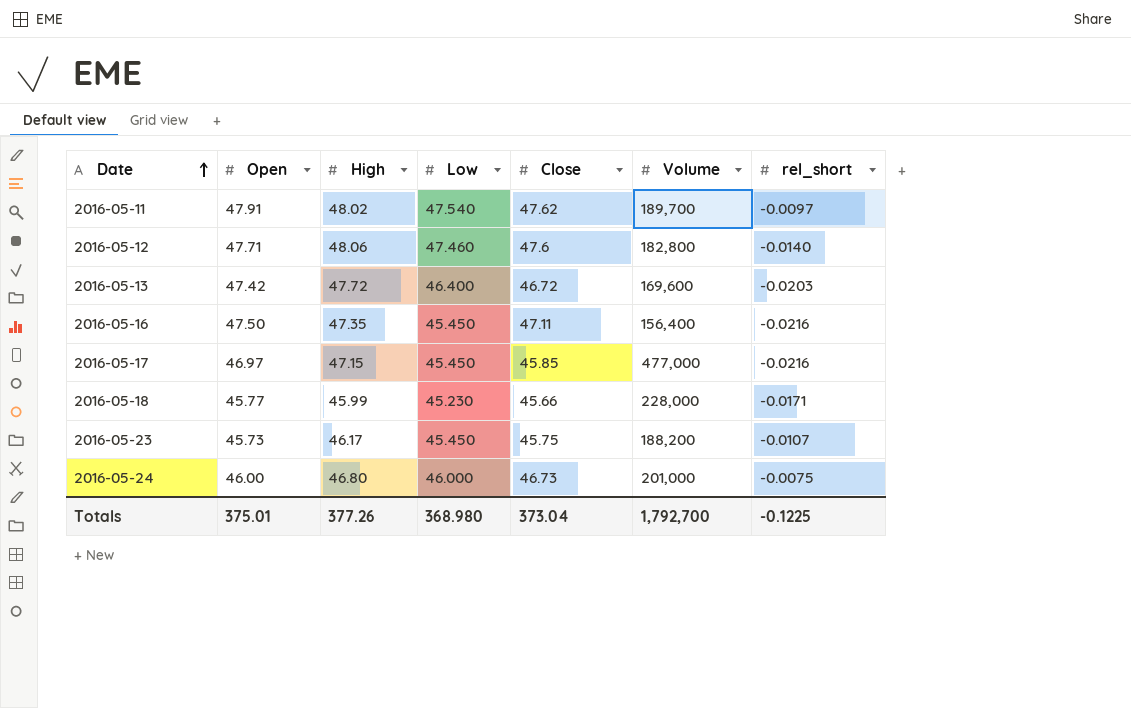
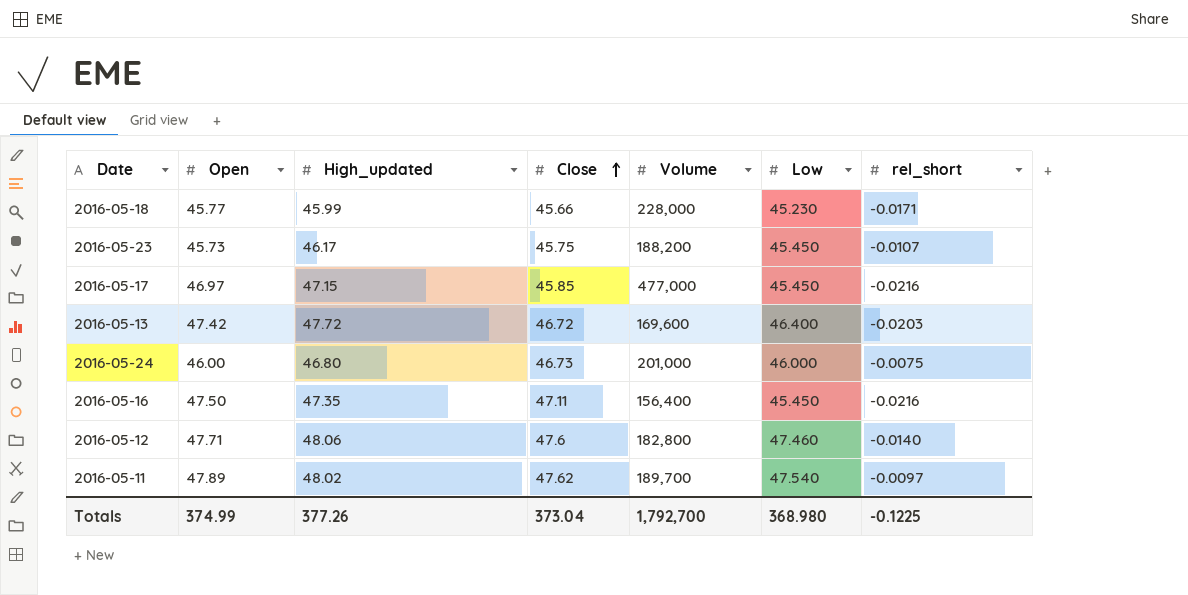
row order: Date ascending -> Close ascending
column name: High -> High_updated
column Low | position: 4 -> 6
2016-05-11 | Open: 47.91 -> 47.89
Totals | Open: 375.01 -> 374.99

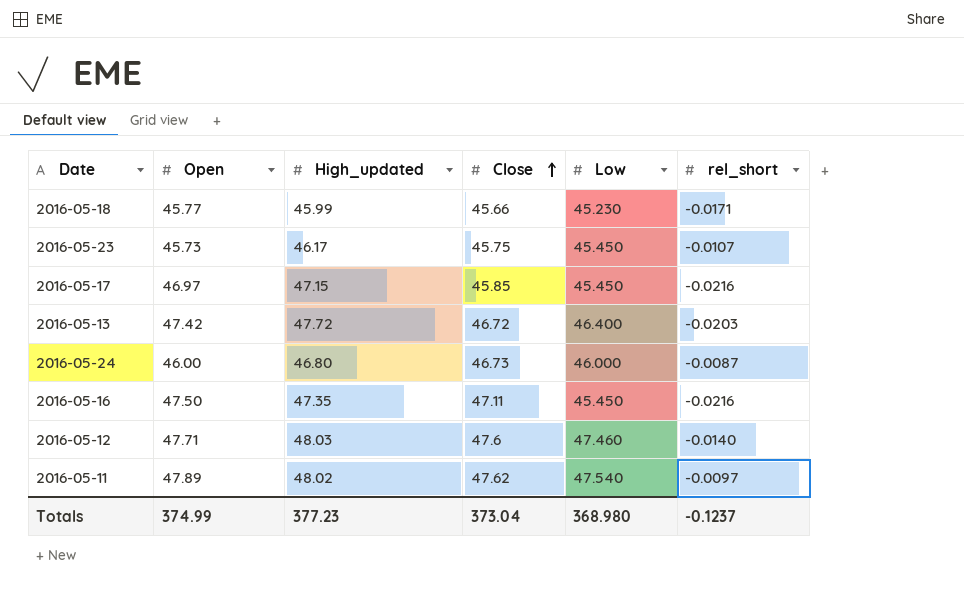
column Volume | position: 5 -> none
2016-05-24 | rel_short: -0.0075 -> -0.0087
2016-05-12 | High_updated: 48.06 -> 48.03
Totals | High_updated: 377.26 -> 377.23
Totals | rel_short: -0.1225 -> -0.1237

